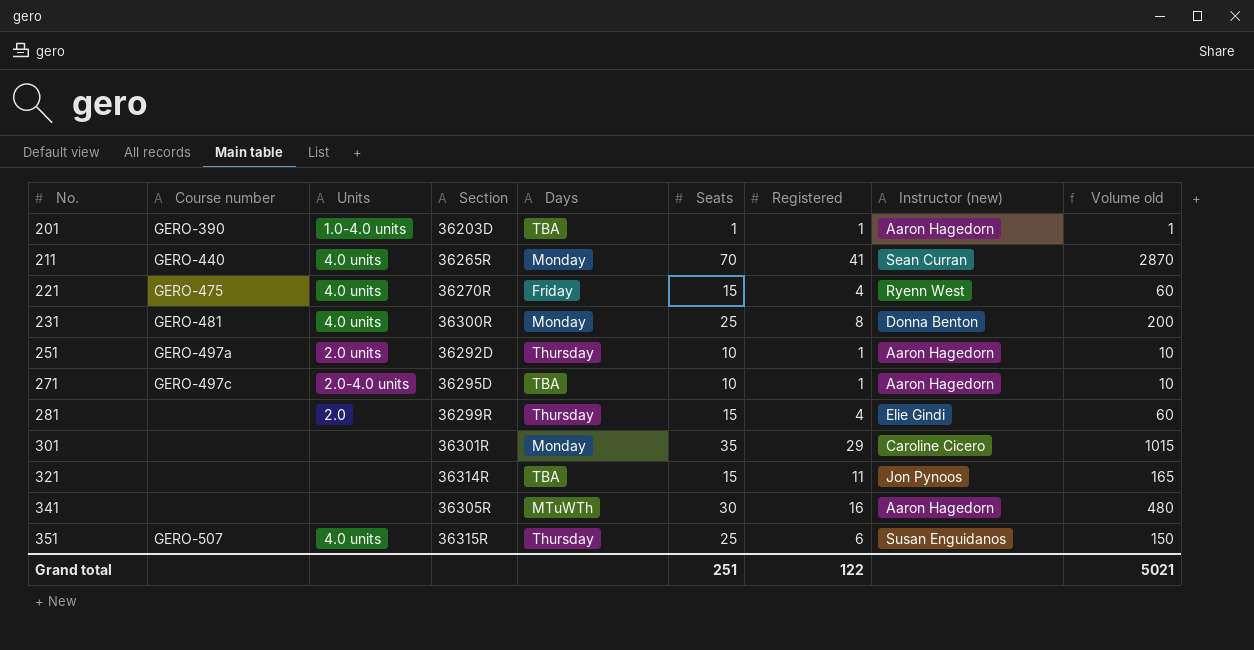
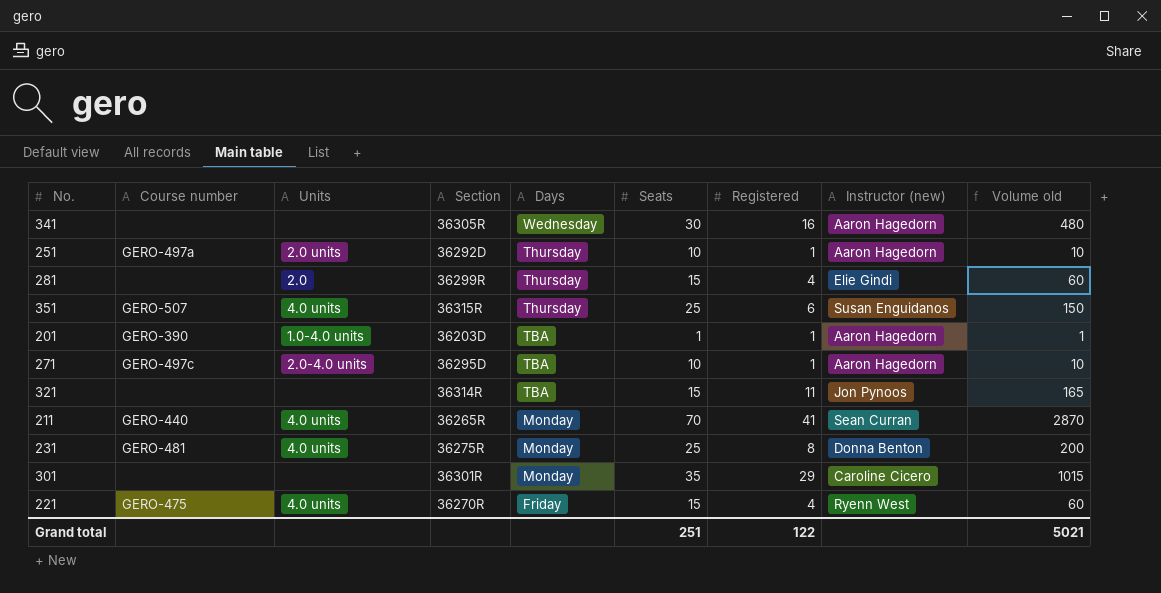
row order: No. ascending -> Days descending
341 | Days: MTuWTh -> Wednesday
231 | Section: 36300R -> 36275R

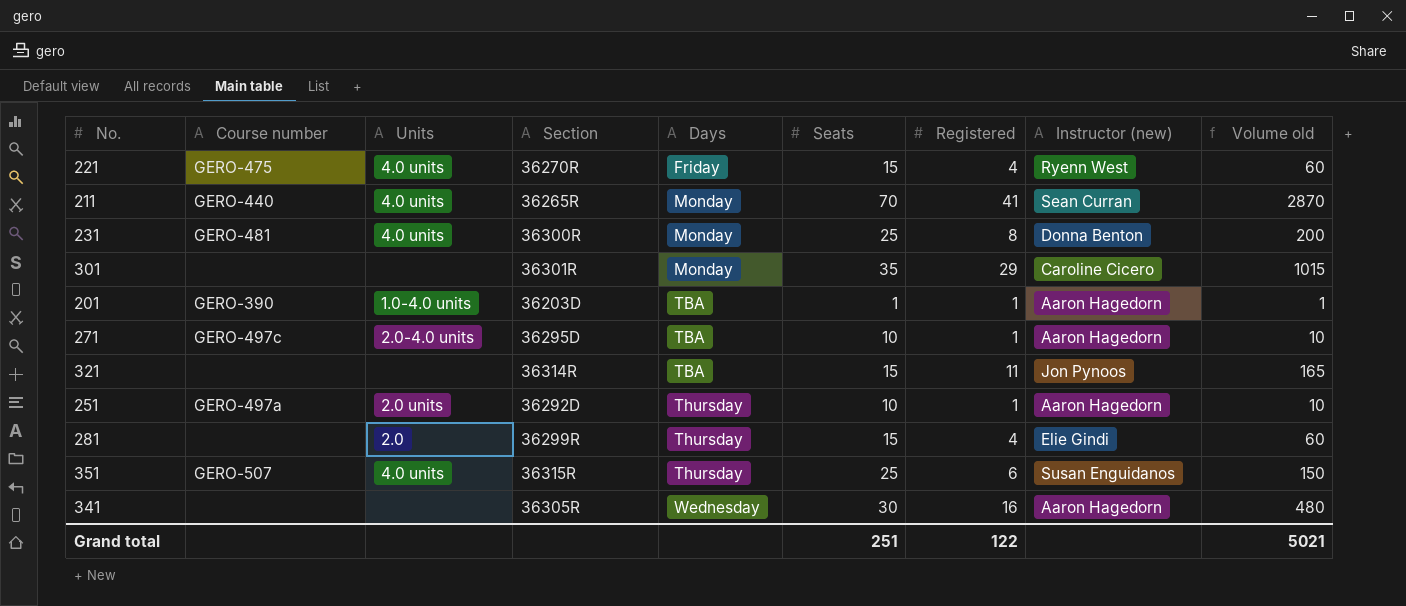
row order: Days descending -> Days ascending
231 | Section: 36275R -> 36300R

